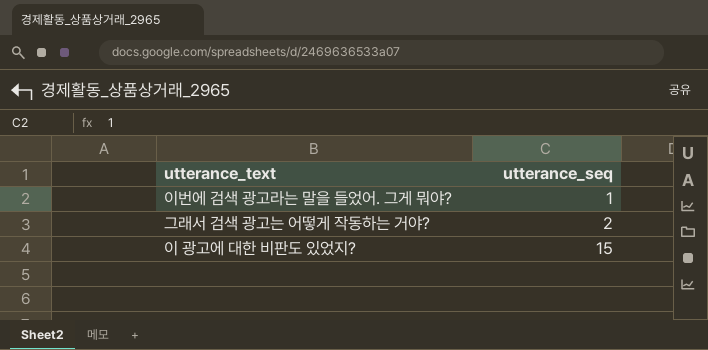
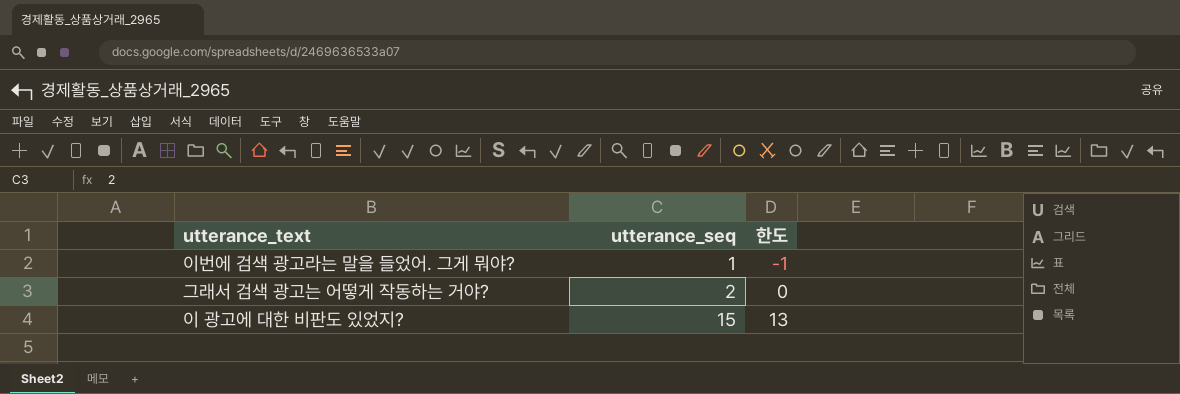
column 한도 | formula: none -> [utterance_seq] - 2

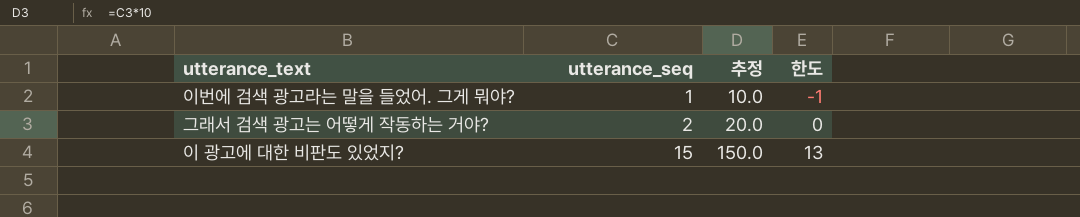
column 추정 | formula: none -> [utterance_seq] * 10

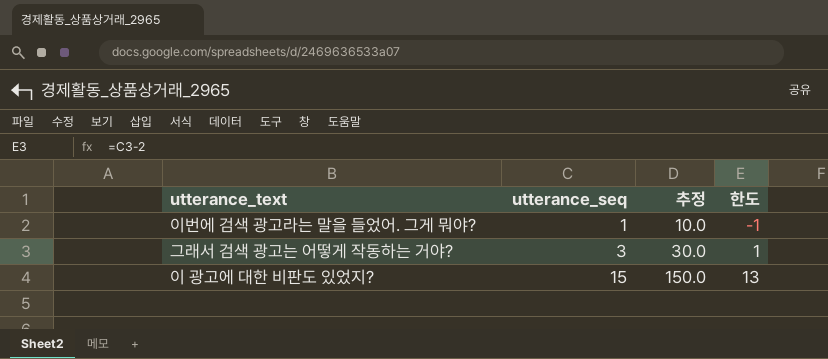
그래서 검색 광고는 어떻게 작동하는 거야? | utterance_seq: 2 -> 3
그래서 검색 광고는 어떻게 작동하는 거야? | 추정: 20.0 -> 30.0
그래서 검색 광고는 어떻게 작동하는 거야? | 한도: 0 -> 1

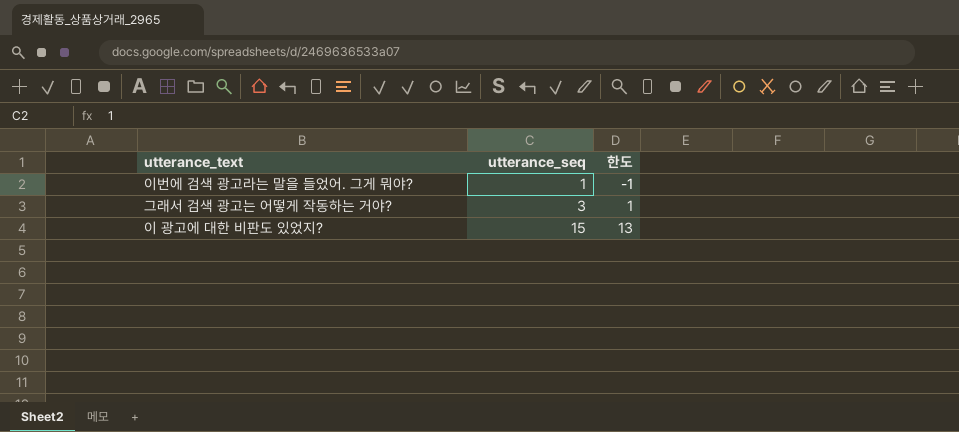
column 추정 | formula: [utterance_seq] * 10 -> none

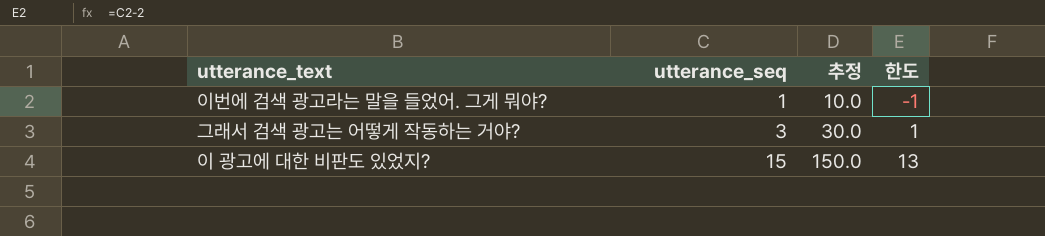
column 추정 | formula: none -> [utterance_seq] * 10

